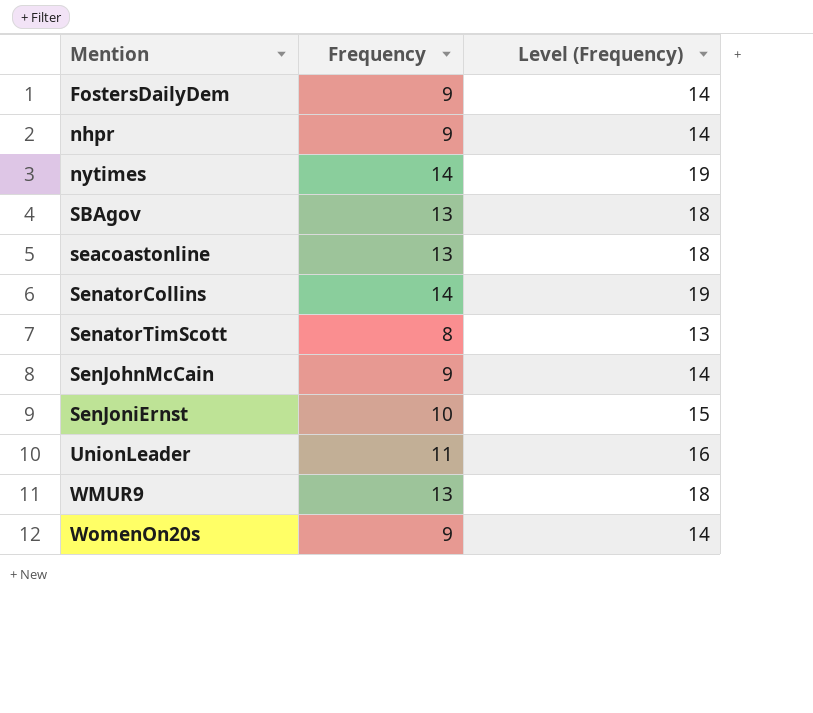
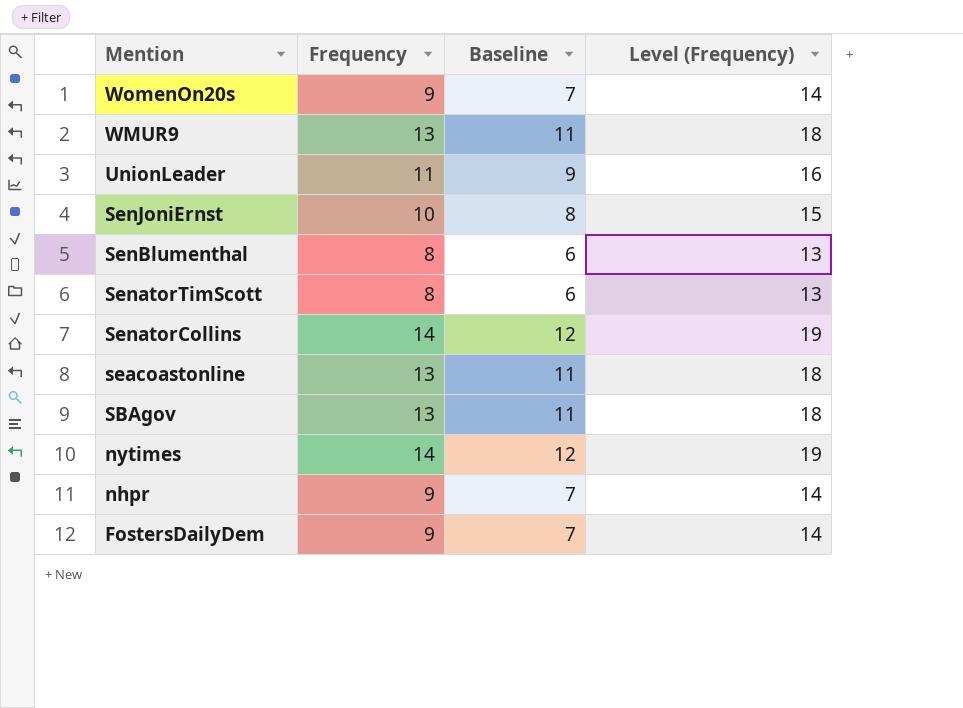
row order: Mention ascending -> Mention descending
column Baseline | formula: none -> [Frequency] - 2
row SenJohnMcCain: 9 | 14 -> none
row SenBlumenthal: none -> 8 | 6 | 13

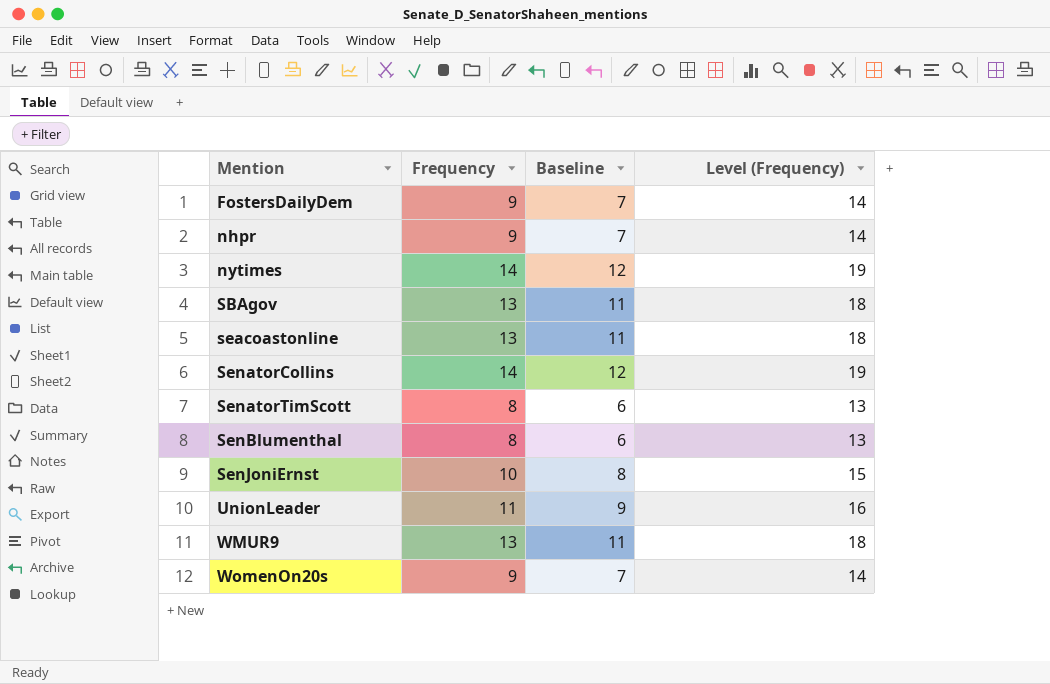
row order: Mention descending -> Mention ascending

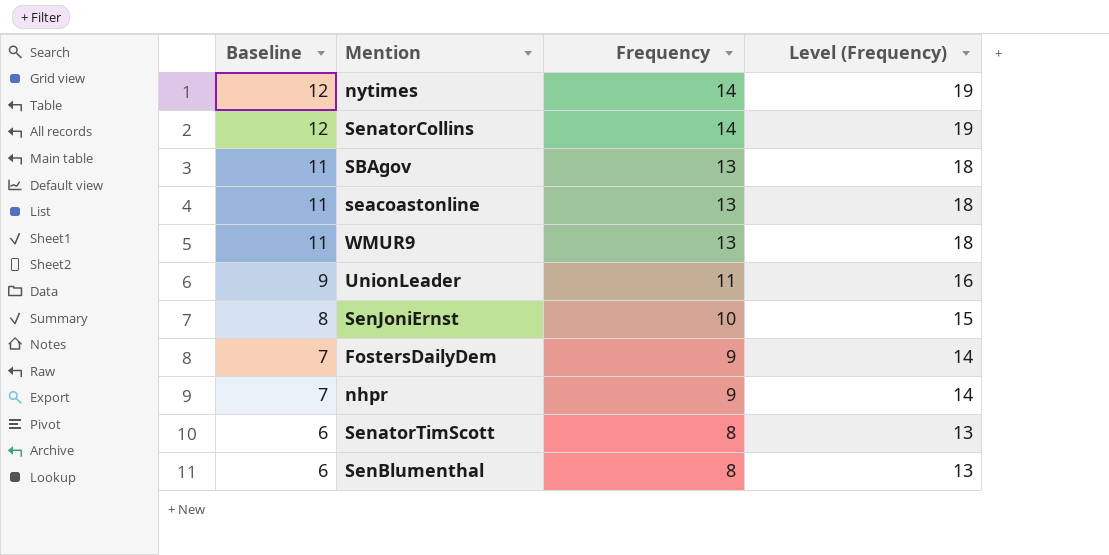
row order: Mention ascending -> Baseline descending
column Baseline | position: 3 -> 1
row WomenOn20s: 9 | 7 | 14 -> none

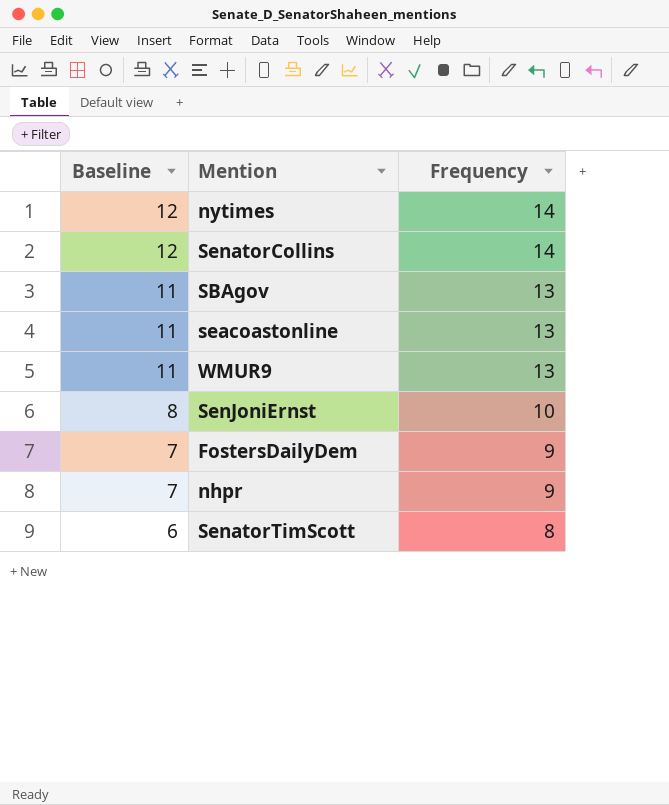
column Level (Frequency) | formula: [Frequency] + 5 -> none
row UnionLeader: 9 | 11 | 16 -> none
row SenBlumenthal: 6 | 8 | 13 -> none

